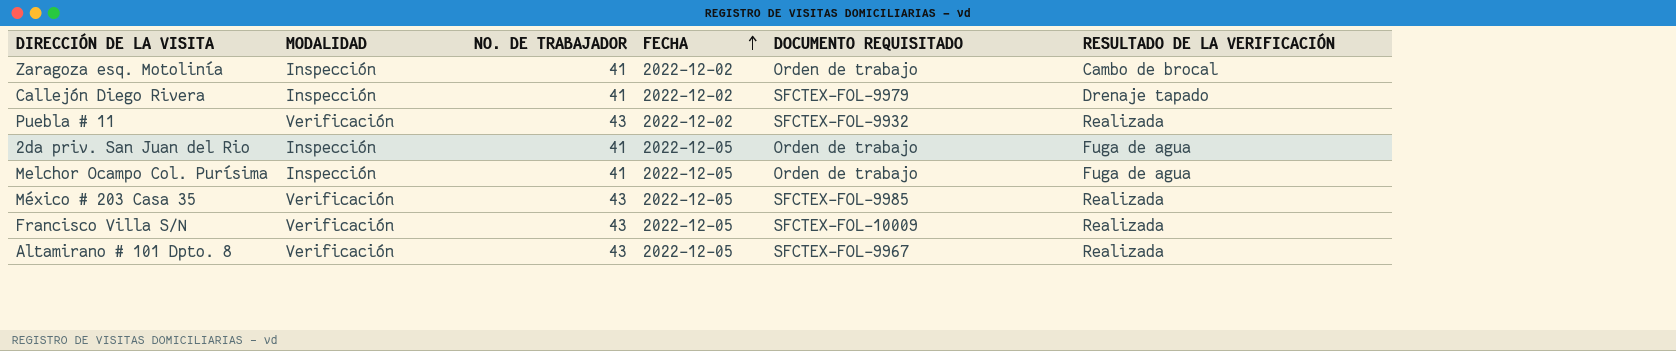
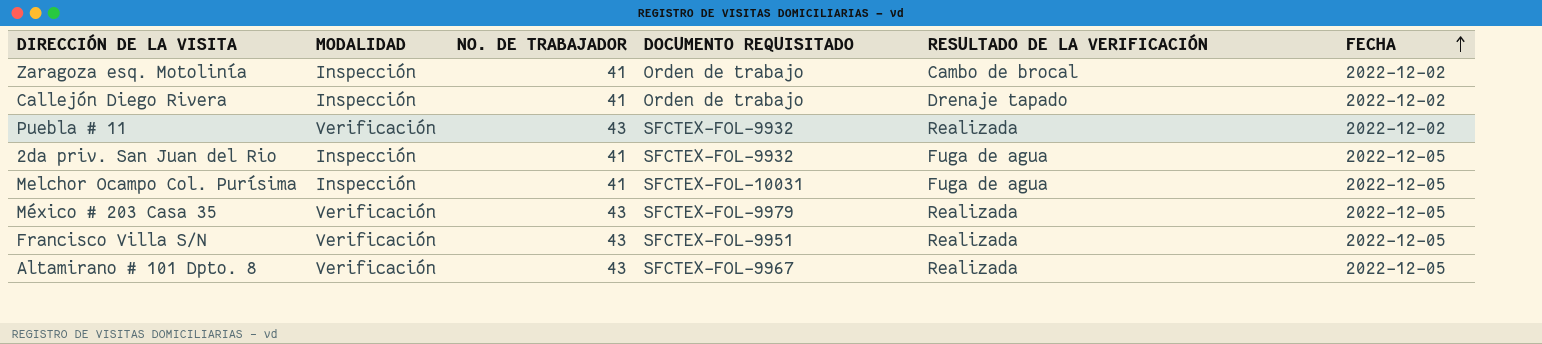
column FECHA | position: 4 -> 6
Callejón Diego Rivera | DOCUMENTO REQUISITADO: SFCTEX-FOL-9979 -> Orden de trabajo
2da priv. San Juan del Rio | DOCUMENTO REQUISITADO: Orden de trabajo -> SFCTEX-FOL-9932
Melchor Ocampo Col. Purísima | DOCUMENTO REQUISITADO: Orden de trabajo -> SFCTEX-FOL-10031
México # 203 Casa 35 | DOCUMENTO REQUISITADO: SFCTEX-FOL-9985 -> SFCTEX-FOL-9979
Francisco Villa S/N | DOCUMENTO REQUISITADO: SFCTEX-FOL-10009 -> SFCTEX-FOL-9951

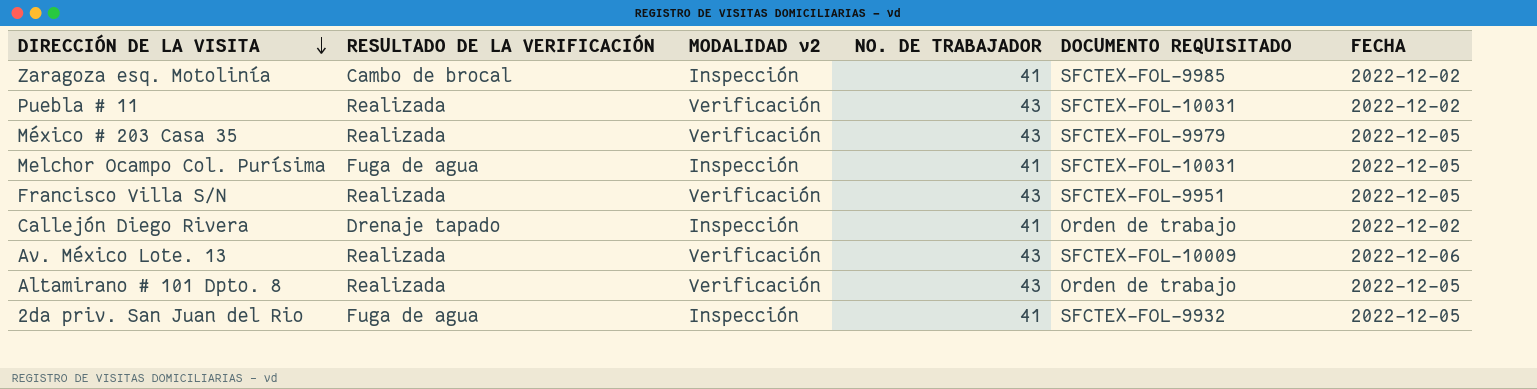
row order: FECHA ascending -> DIRECCIÓN DE LA VISITA descending
column RESULTADO DE LA VERIFICACIÓN | position: 5 -> 2
column name: MODALIDAD -> MODALIDAD v2
Zaragoza esq. Motolinía | DOCUMENTO REQUISITADO: Orden de trabajo -> SFCTEX-FOL-9985
Puebla # 11 | DOCUMENTO REQUISITADO: SFCTEX-FOL-9932 -> SFCTEX-FOL-10031
row Av. México Lote. 13: none -> Realizada | Verificación | 43 | SFCTEX-FOL-10009 | 2022-12-06
Altamirano # 101 Dpto. 8 | DOCUMENTO REQUISITADO: SFCTEX-FOL-9967 -> Orden de trabajo

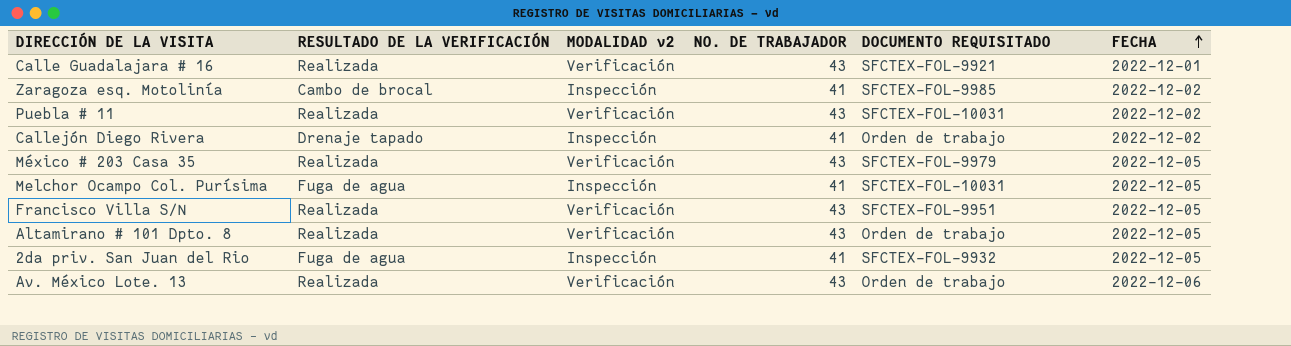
row order: DIRECCIÓN DE LA VISITA descending -> FECHA ascending
row Calle Guadalajara # 16: none -> Realizada | Verificación | 43 | SFCTEX-FOL-9921 | 2022-12-01
Av. México Lote. 13 | DOCUMENTO REQUISITADO: SFCTEX-FOL-10009 -> Orden de trabajo

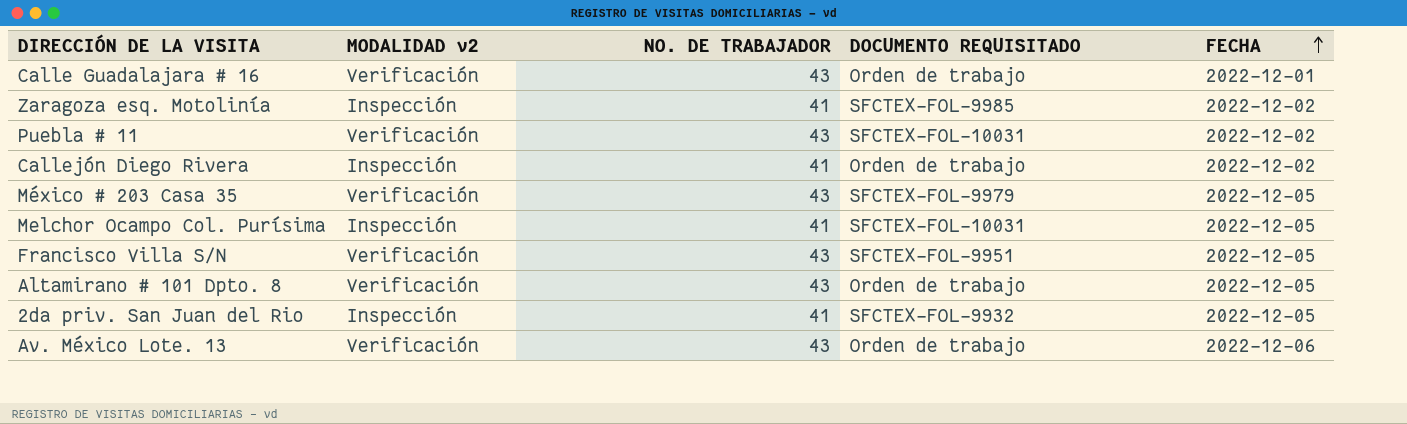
column RESULTADO DE LA VERIFICACIÓN | position: 2 -> none
Calle Guadalajara # 16 | DOCUMENTO REQUISITADO: SFCTEX-FOL-9921 -> Orden de trabajo

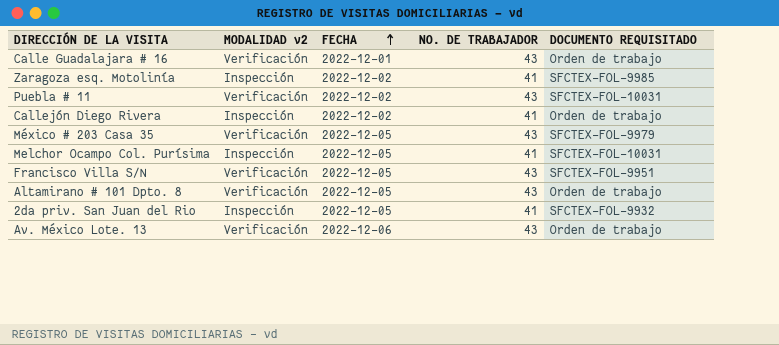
column FECHA | position: 5 -> 3

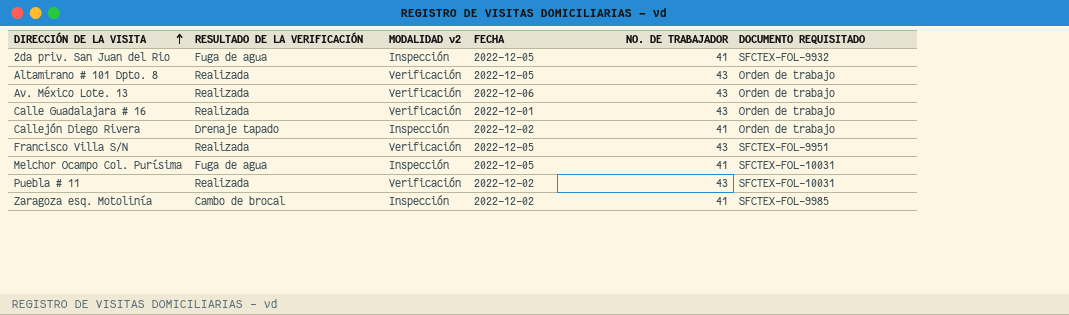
row order: FECHA ascending -> DIRECCIÓN DE LA VISITA ascending
column RESULTADO DE LA VERIFICACIÓN | position: none -> 2
row México # 203 Casa 35: Verificación | 2022-12-05 | 43 | SFCTEX-FOL-9979 -> none

